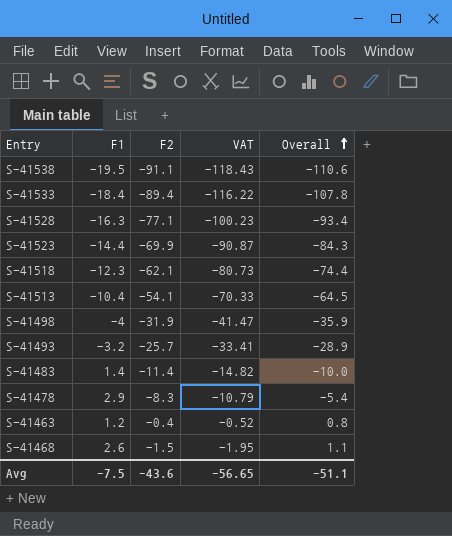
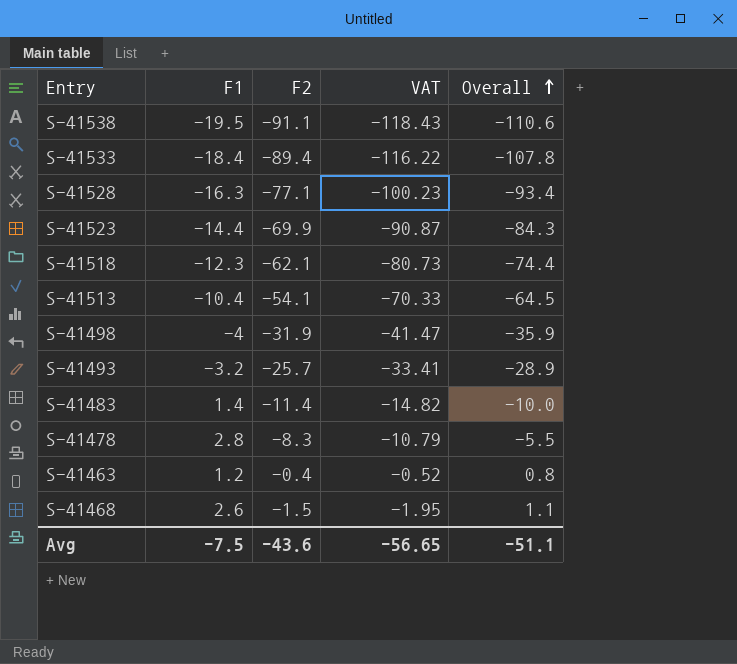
S-41478 | F1: 2.9 -> 2.8
S-41478 | Overall: -5.4 -> -5.5

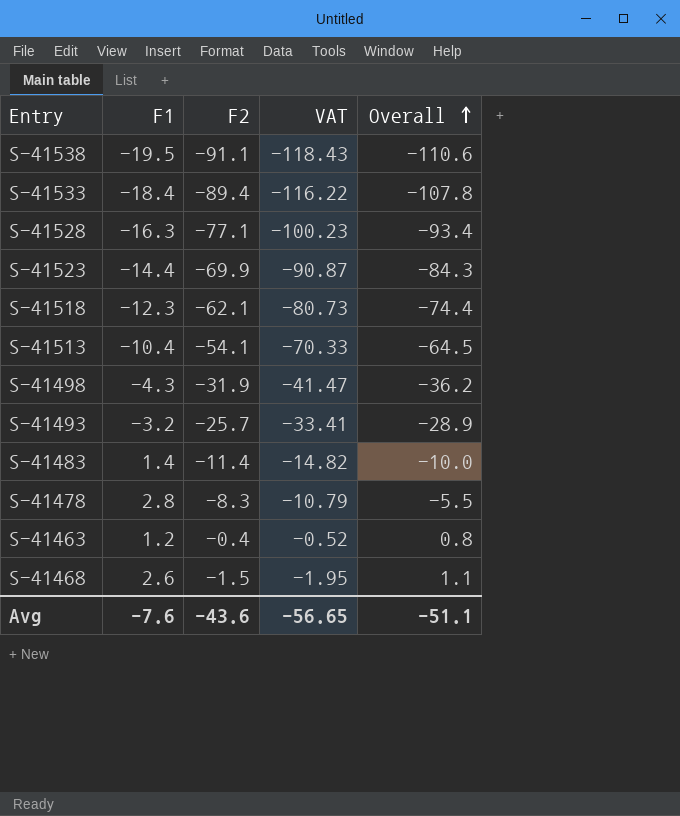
S-41498 | F1: -4 -> -4.3
S-41498 | Overall: -35.9 -> -36.2
Avg | F1: -7.5 -> -7.6

